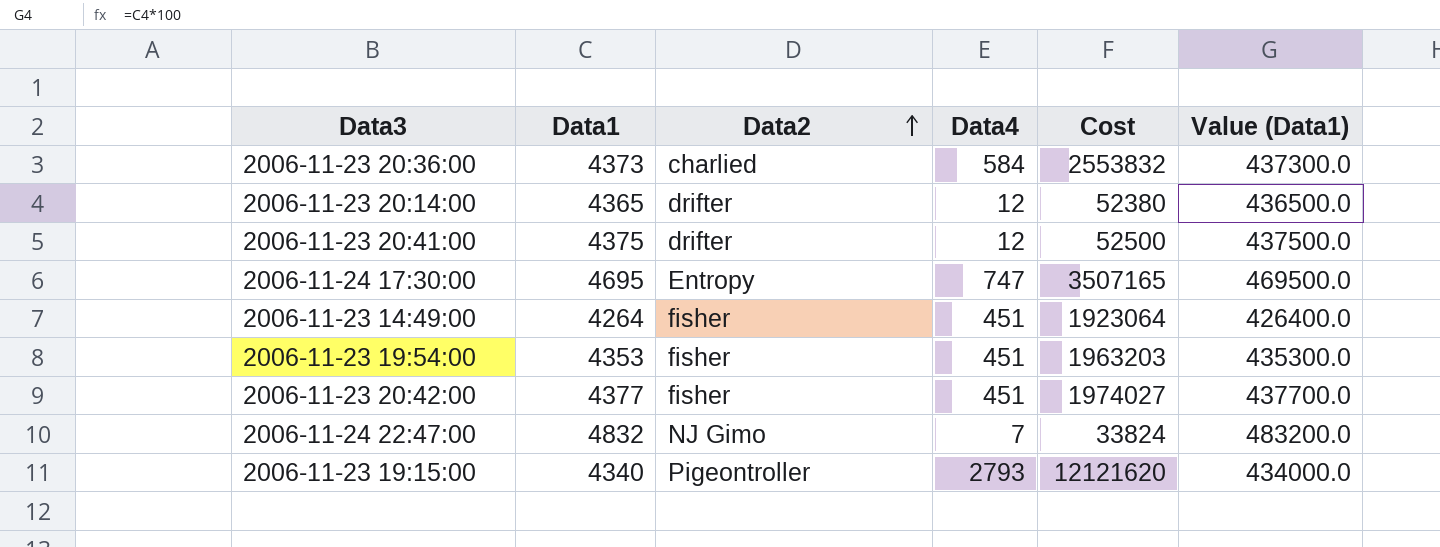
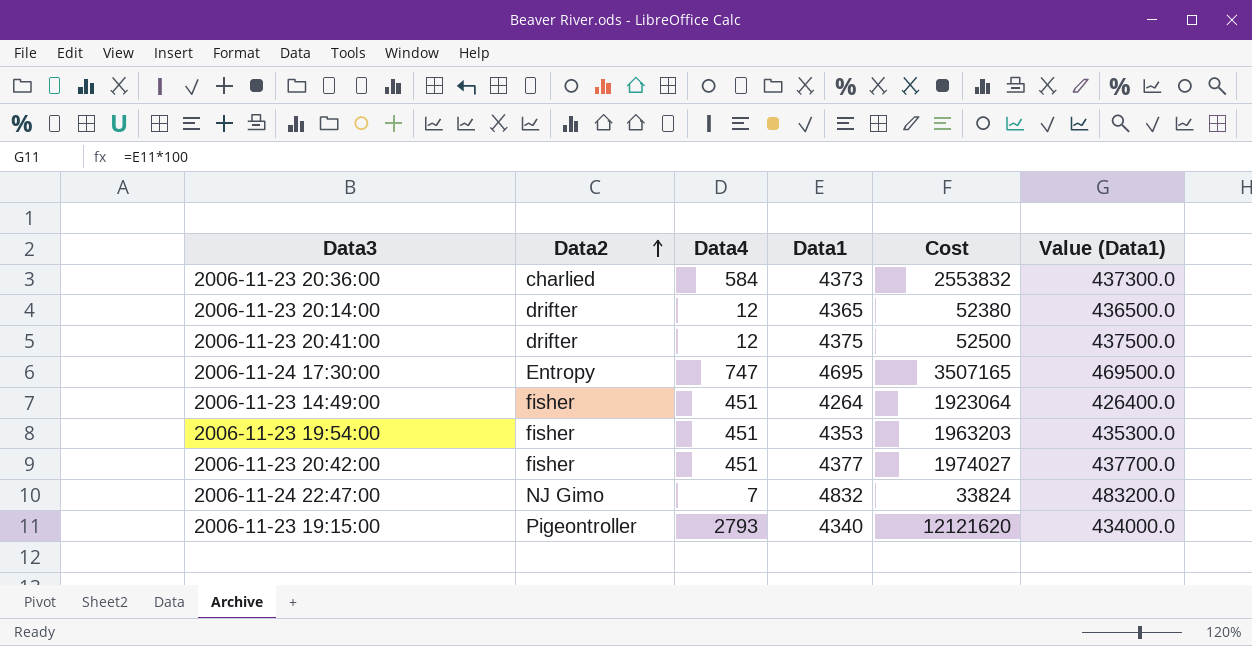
column Data1 | position: 2 -> 4

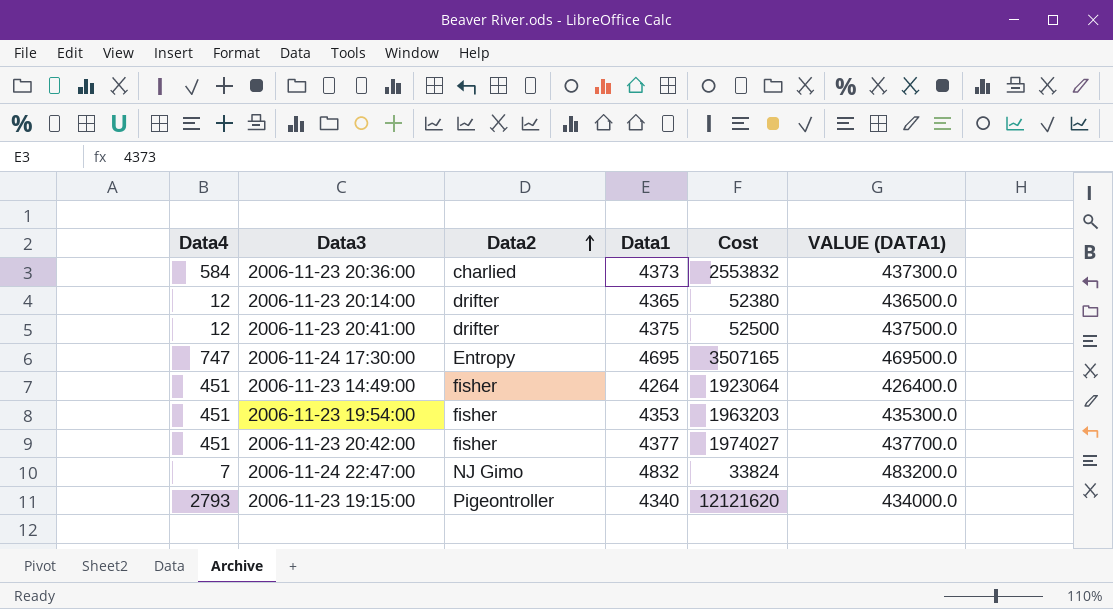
column Data4 | position: 3 -> 1
column name: Value (Data1) -> VALUE (DATA1)

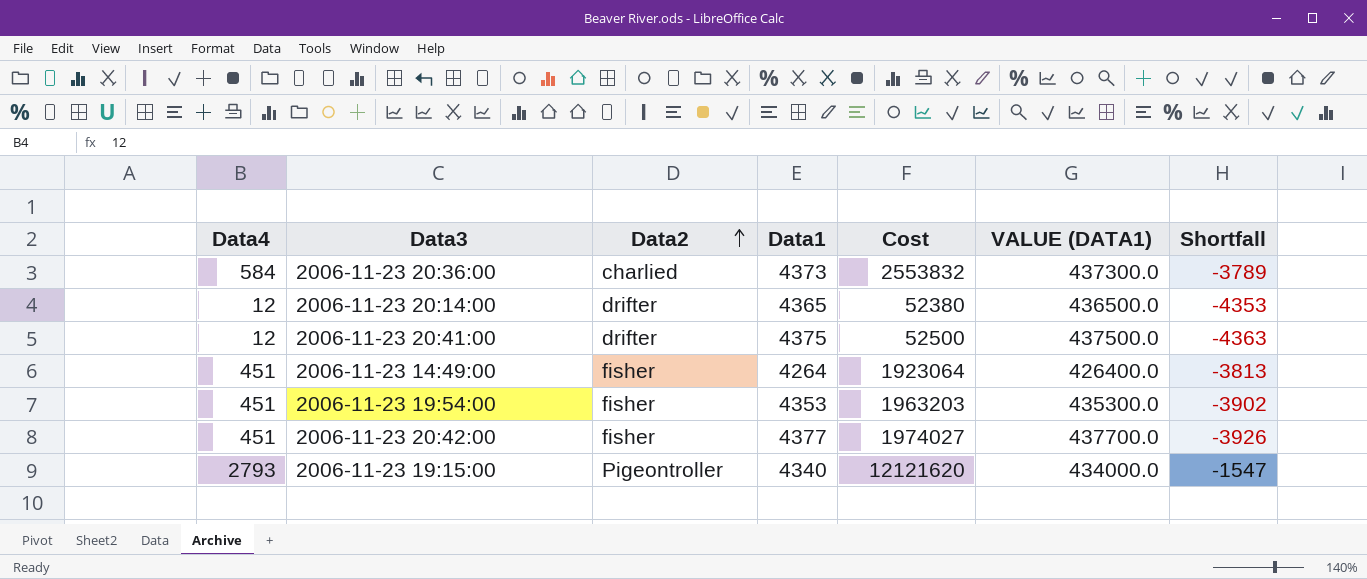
column Shortfall | formula: none -> [Data4] - [Data1]
row 2006-11-24 17:30:00: 747 | Entropy | 4695 | 3507165 | 469500.0 -> none
row 2006-11-24 22:47:00: 7 | NJ Gimo | 4832 | 33824 | 483200.0 -> none

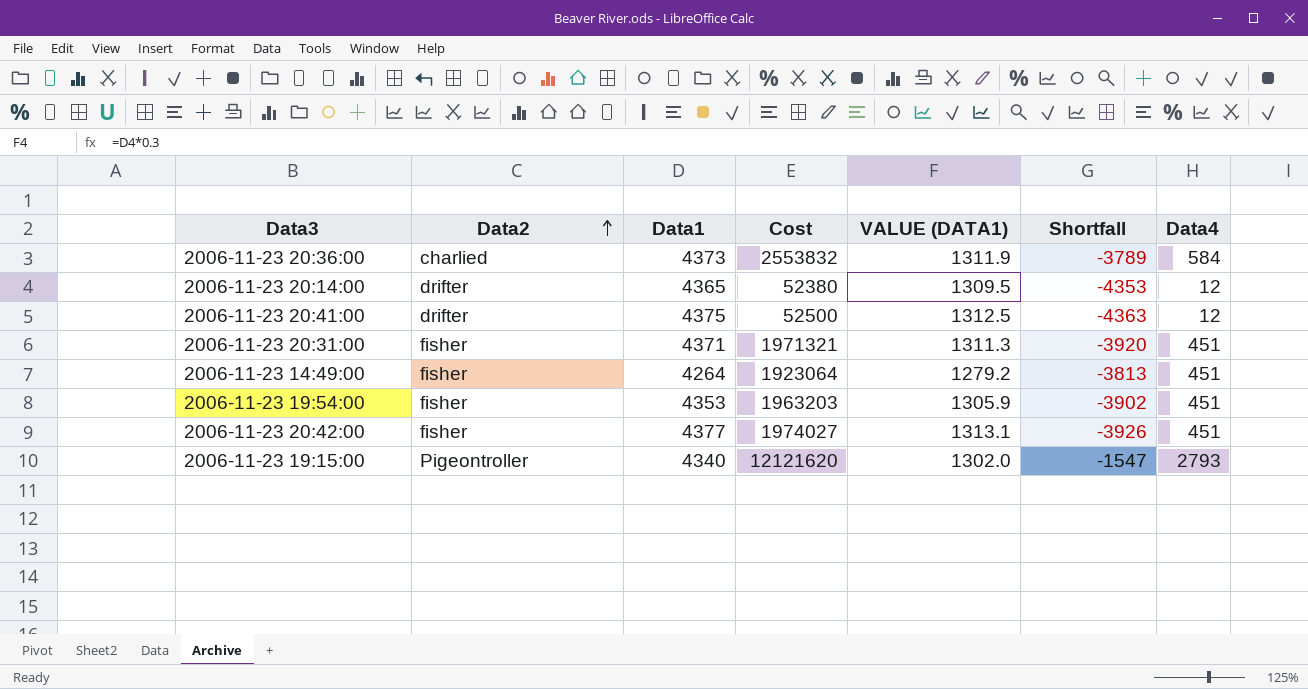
column VALUE (DATA1) | formula: [Data1] * 100 -> [Data1] * 0.3
column Data4 | position: 1 -> 7
row 2006-11-23 20:31:00: none -> fisher | 4371 | 1971321 | 1311.3 | -3920 | 451

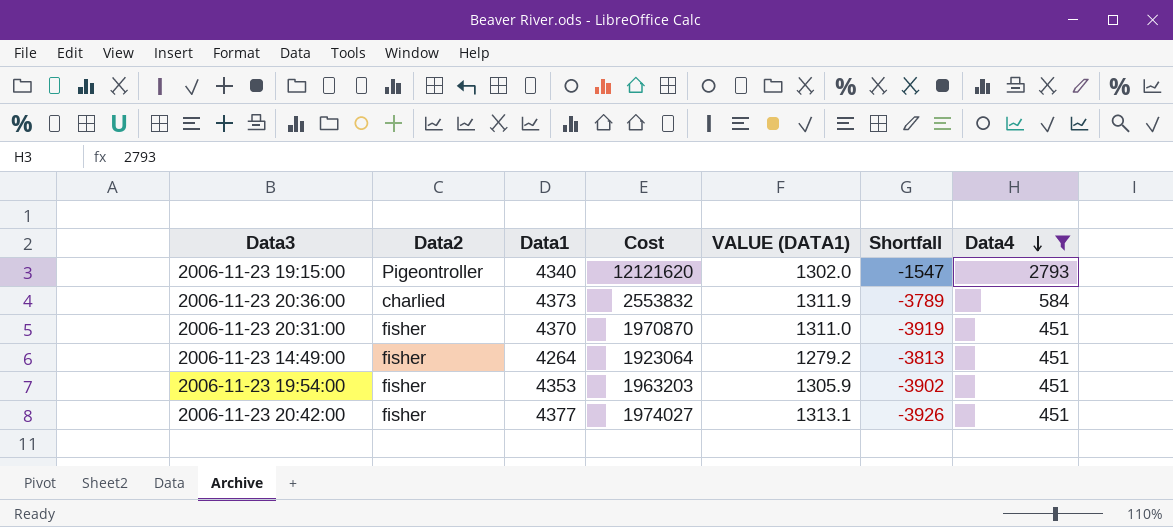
filter: none -> Data4 != 12
row order: Data2 ascending -> Data4 descending
2006-11-23 20:31:00 | Data1: 4371 -> 4370
2006-11-23 20:31:00 | Cost: 1971321 -> 1970870
2006-11-23 20:31:00 | VALUE (DATA1): 1311.3 -> 1311.0
2006-11-23 20:31:00 | Shortfall: -3920 -> -3919

